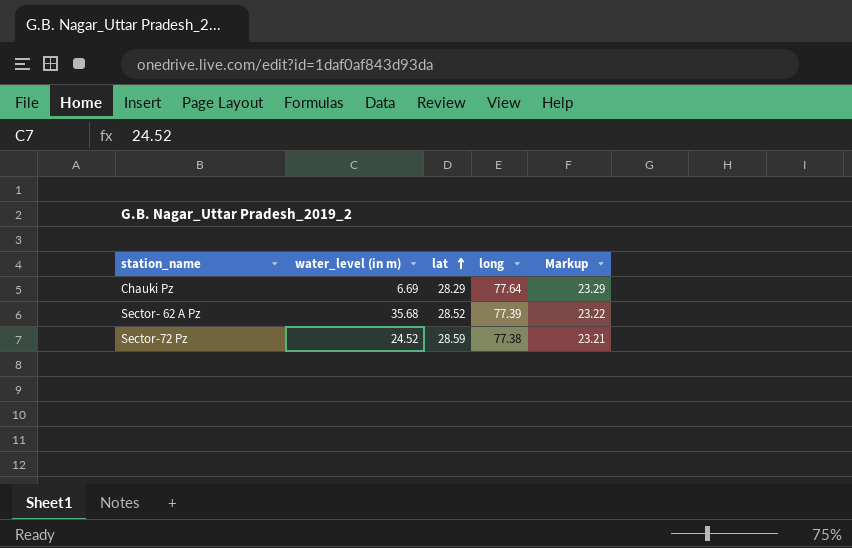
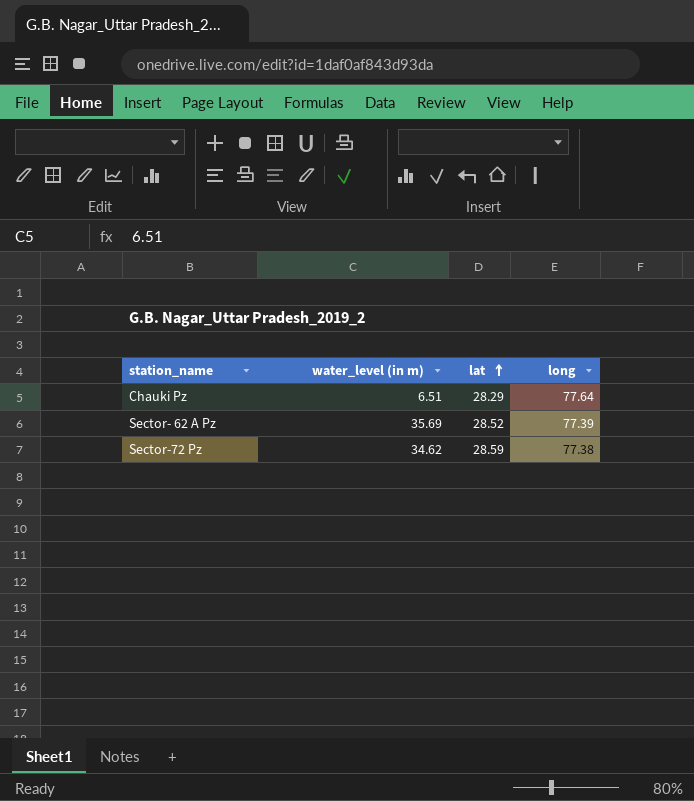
column Markup | formula: [long] * 0.3 -> none
Chauki Pz | water_level (in m): 6.69 -> 6.51
Sector- 62 A Pz | water_level (in m): 35.68 -> 35.69
Sector-72 Pz | water_level (in m): 24.52 -> 34.62

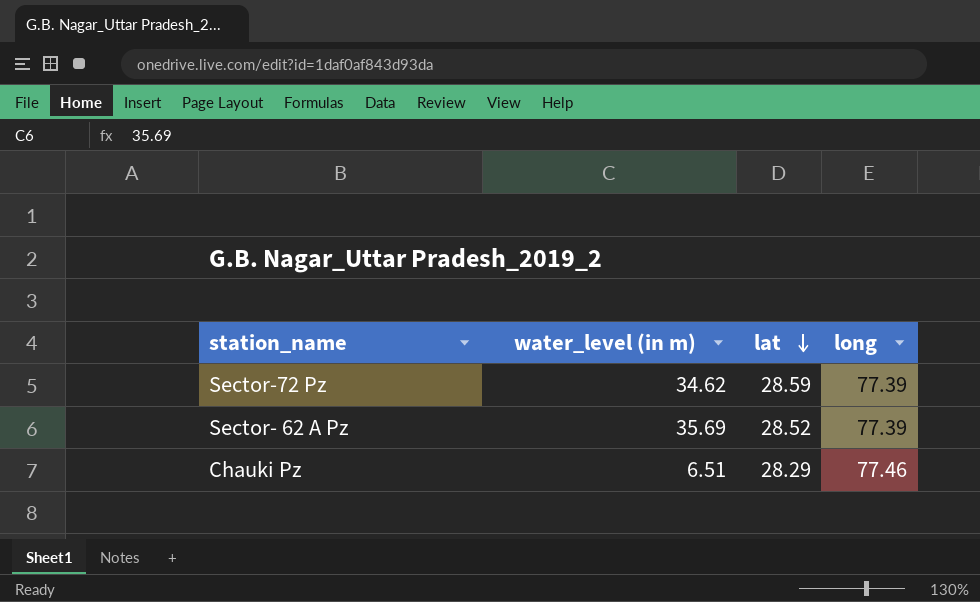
row order: lat ascending -> lat descending
Sector-72 Pz | long: 77.38 -> 77.39
Chauki Pz | long: 77.64 -> 77.46

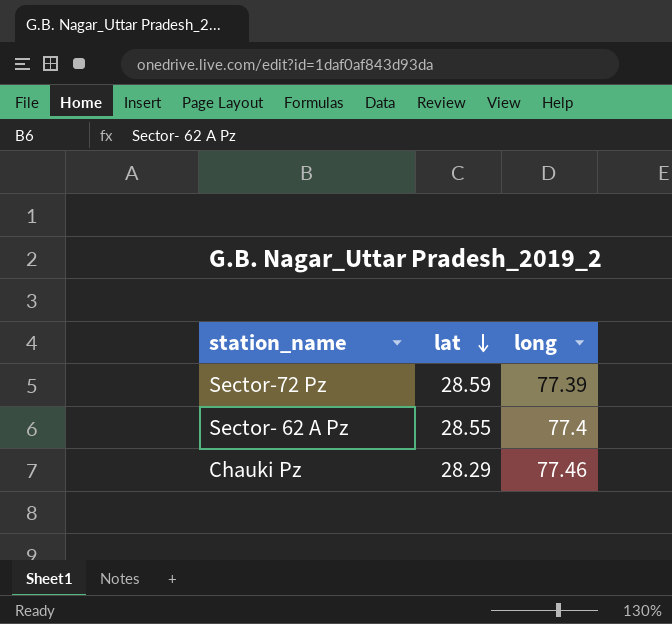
column water_level (in m) | position: 2 -> none
Sector- 62 A Pz | lat: 28.52 -> 28.55
Sector- 62 A Pz | long: 77.39 -> 77.4

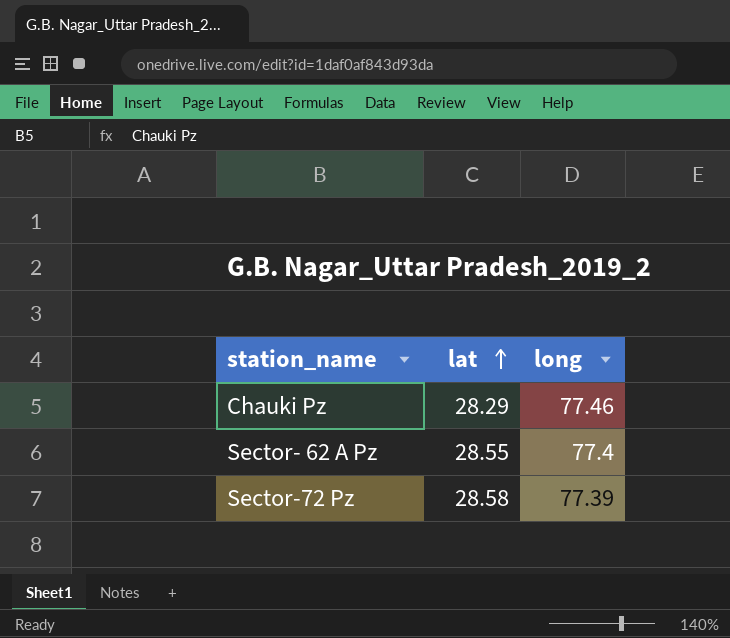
row order: lat descending -> lat ascending
Sector-72 Pz | lat: 28.59 -> 28.58

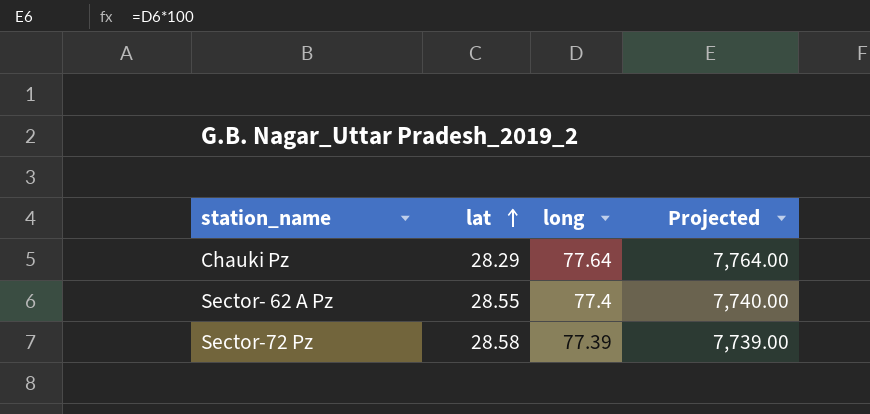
column Projected | formula: none -> [long] * 100
Chauki Pz | long: 77.46 -> 77.64

